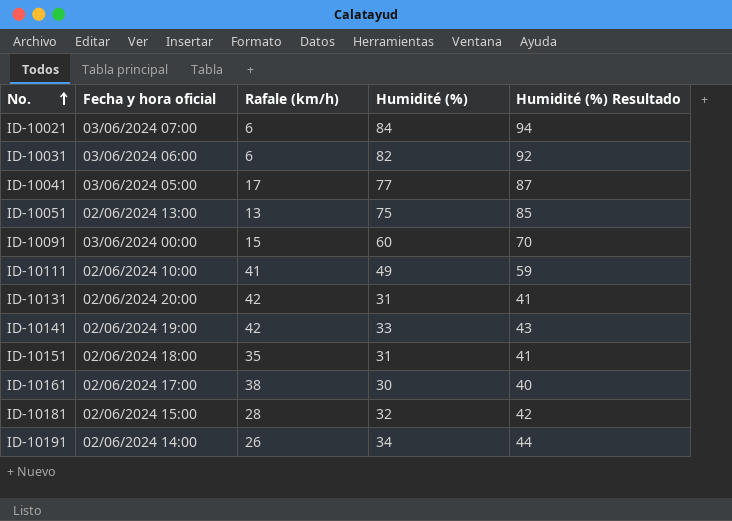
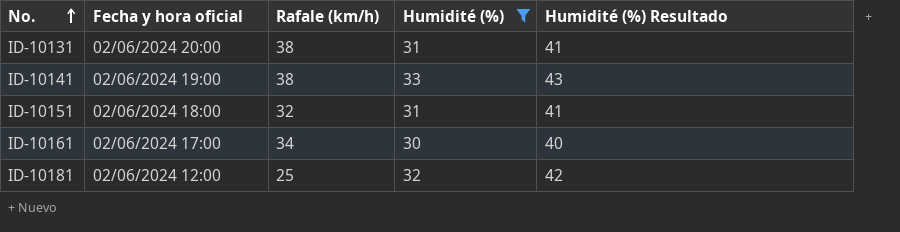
filter: none -> Humidité (%) <= 33
ID-10131 | Rafale (km/h): 42 -> 38
ID-10141 | Rafale (km/h): 42 -> 38
ID-10151 | Rafale (km/h): 35 -> 32
ID-10161 | Rafale (km/h): 38 -> 34
ID-10181 | Fecha y hora oficial: 02/06/2024 15:00 -> 02/06/2024 12:00
ID-10181 | Rafale (km/h): 28 -> 25

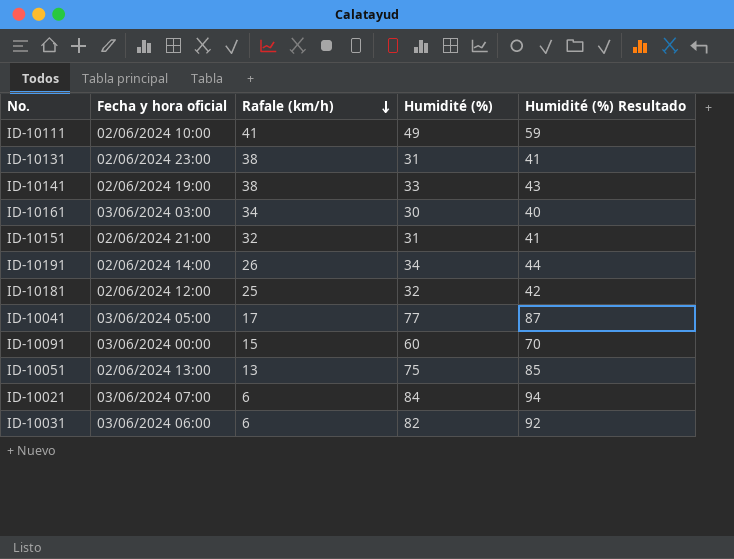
filter: Humidité (%) <= 33 -> none
row order: No. ascending -> Rafale (km/h) descending
ID-10131 | Fecha y hora oficial: 02/06/2024 20:00 -> 02/06/2024 23:00
ID-10161 | Fecha y hora oficial: 02/06/2024 17:00 -> 03/06/2024 03:00
ID-10151 | Fecha y hora oficial: 02/06/2024 18:00 -> 02/06/2024 21:00

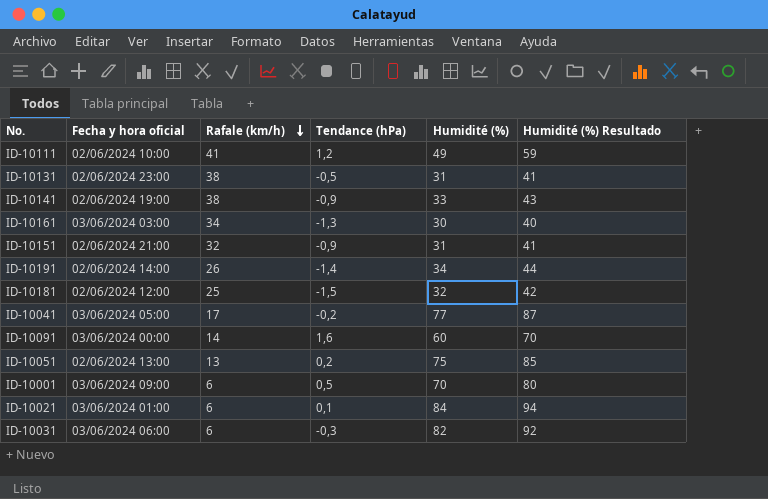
column Tendance (hPa) | position: none -> 4
ID-10091 | Rafale (km/h): 15 -> 14
row ID-10001: none -> 03/06/2024 09:00 | 6 | 0,5 | 70 | 80
ID-10021 | Fecha y hora oficial: 03/06/2024 07:00 -> 03/06/2024 01:00

